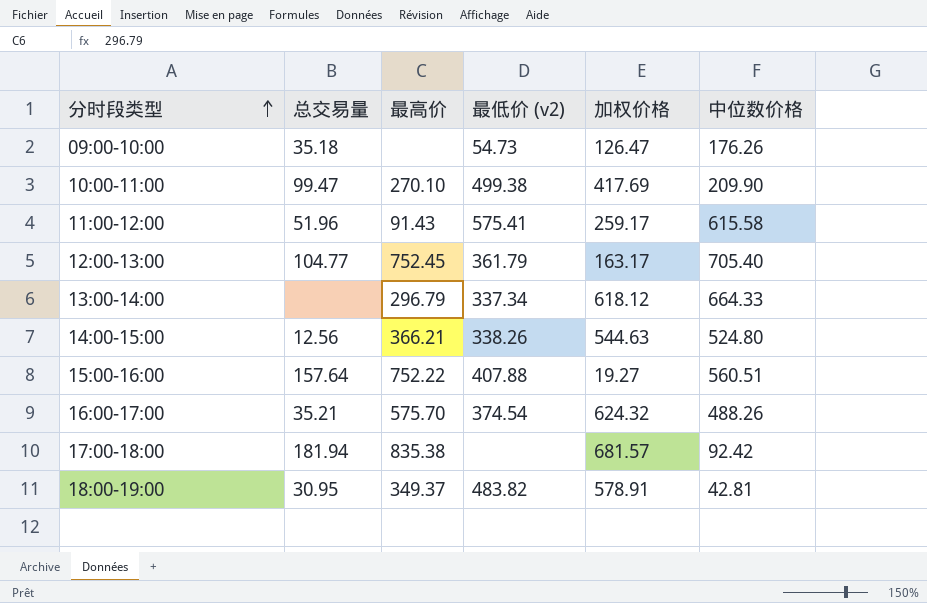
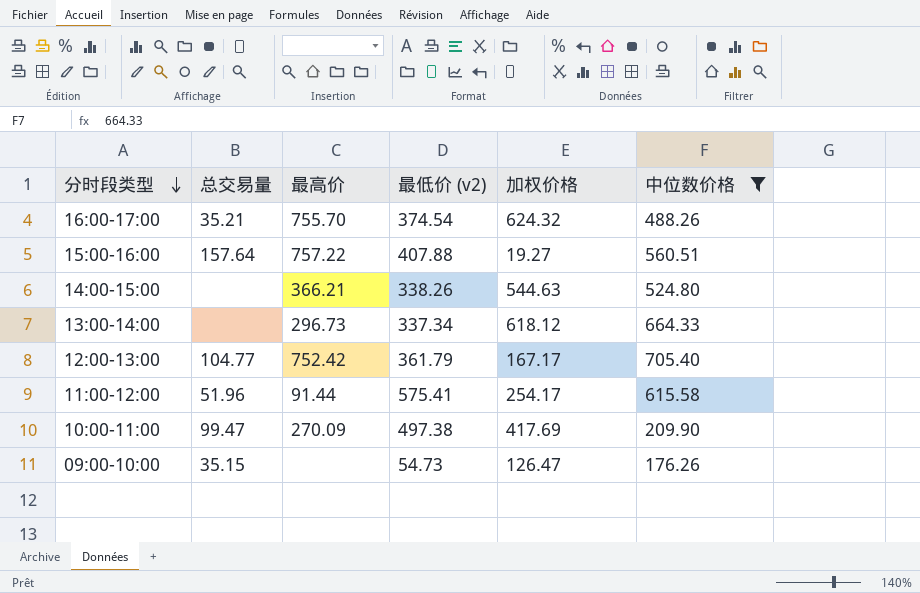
filter: none -> 中位数价格 >= 176.26
row order: 分时段类型 ascending -> 分时段类型 descending
16:00-17:00 | 最高价: 575.70 -> 755.70
15:00-16:00 | 最高价: 752.22 -> 757.22
14:00-15:00 | 总交易量: 12.56 -> none
13:00-14:00 | 最高价: 296.79 -> 296.73
12:00-13:00 | 最高价: 752.45 -> 752.42
12:00-13:00 | 加权价格: 163.17 -> 167.17
11:00-12:00 | 最高价: 91.43 -> 91.44
11:00-12:00 | 加权价格: 259.17 -> 254.17
10:00-11:00 | 最高价: 270.10 -> 270.09
10:00-11:00 | 最低价 (v2): 499.38 -> 497.38
09:00-10:00 | 总交易量: 35.18 -> 35.15

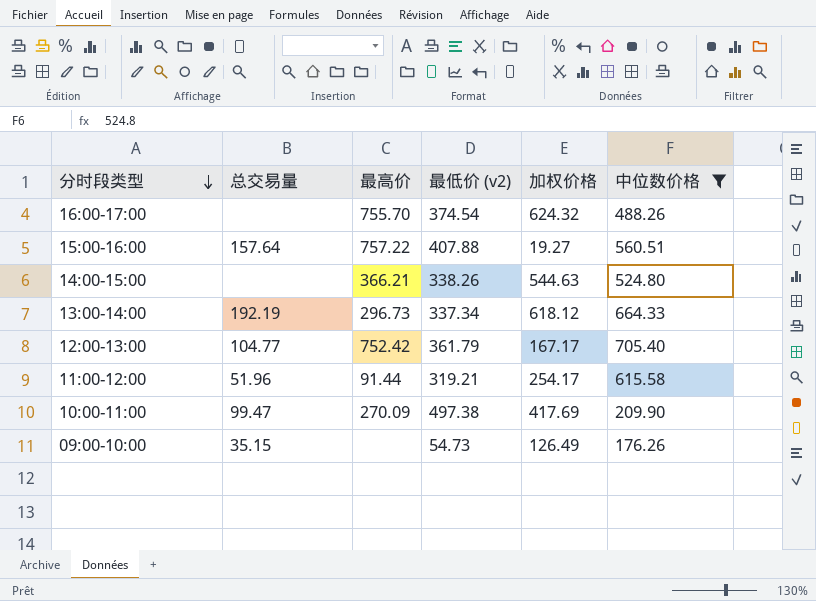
16:00-17:00 | 总交易量: 35.21 -> none
13:00-14:00 | 总交易量: none -> 192.19
11:00-12:00 | 最低价 (v2): 575.41 -> 319.21
09:00-10:00 | 加权价格: 126.47 -> 126.49

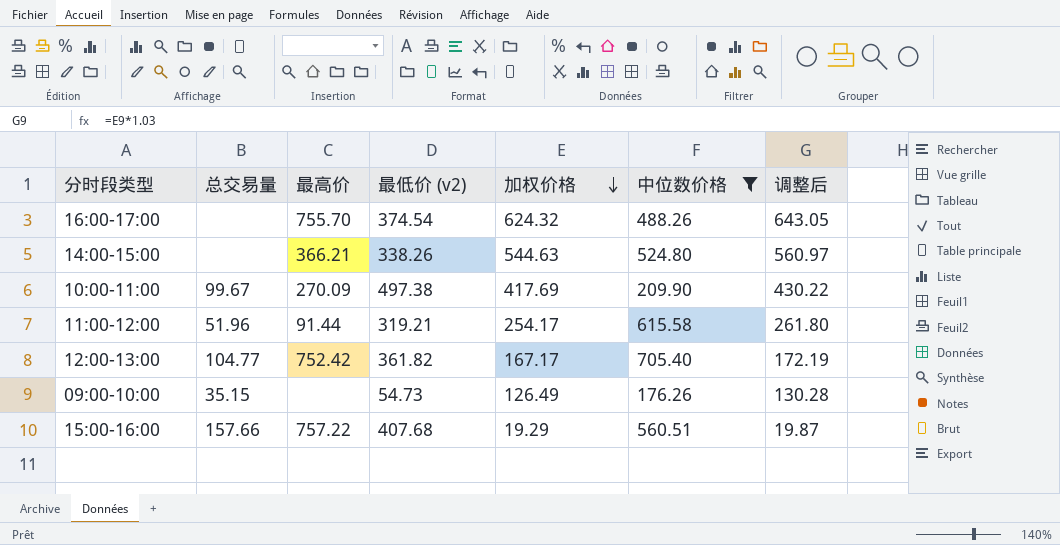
row order: 分时段类型 descending -> 加权价格 descending
column 调整后 | formula: none -> [加权价格] * 1.03
row 13:00-14:00: 192.19 | 296.73 | 337.34 | 618.12 | 664.33 -> none
10:00-11:00 | 总交易量: 99.47 -> 99.67
12:00-13:00 | 最低价 (v2): 361.79 -> 361.82
15:00-16:00 | 总交易量: 157.64 -> 157.66
15:00-16:00 | 最低价 (v2): 407.88 -> 407.68
15:00-16:00 | 加权价格: 19.27 -> 19.29

